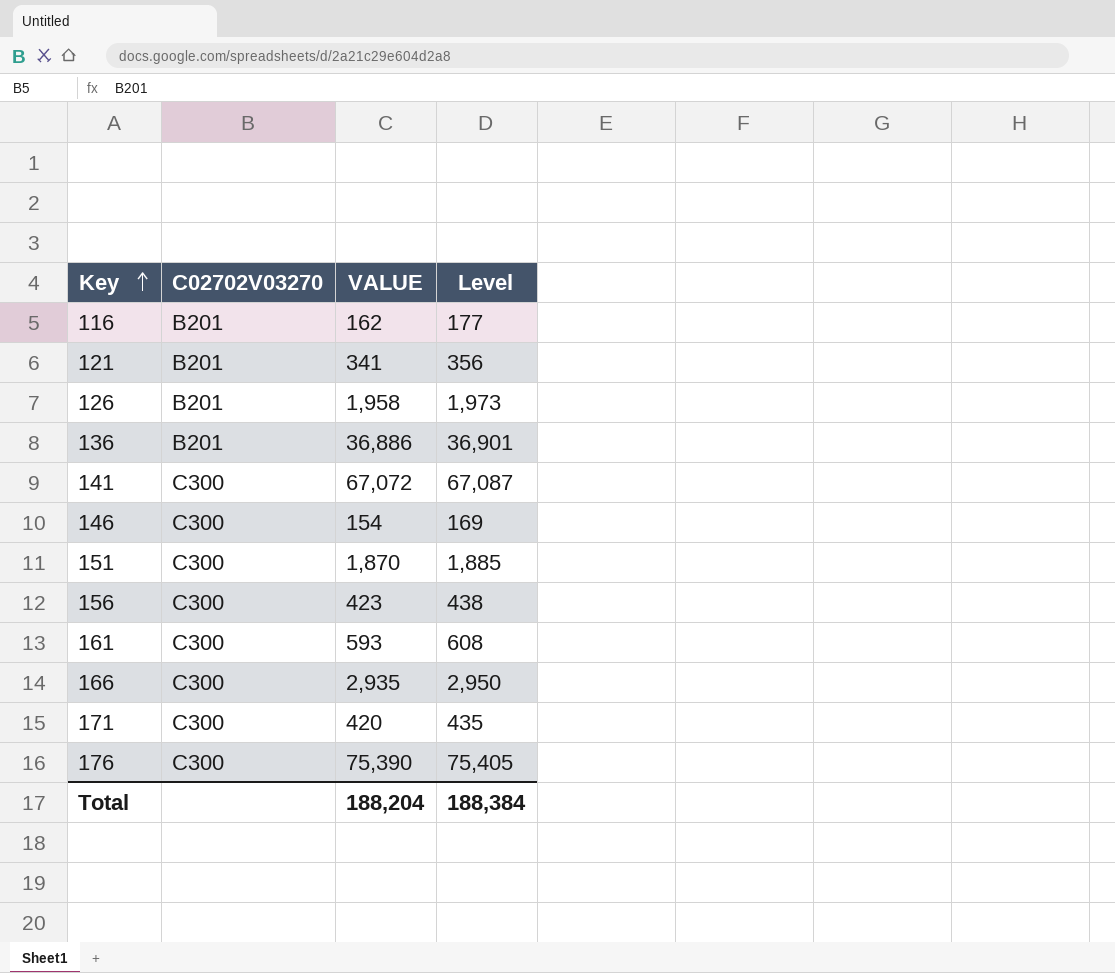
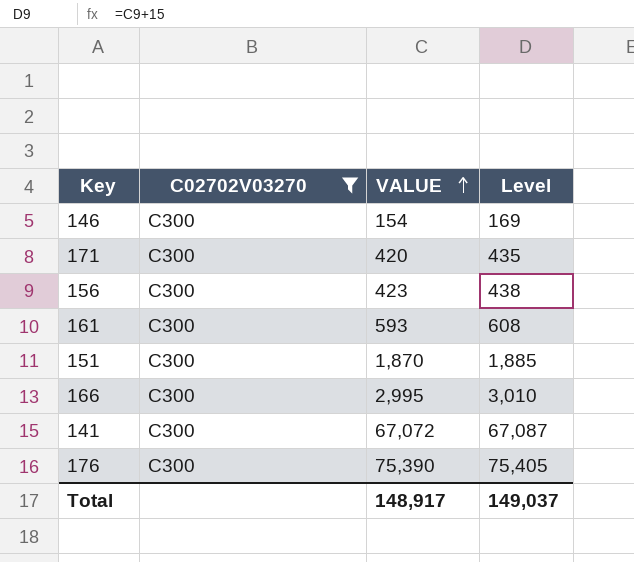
filter: none -> C02702V03270 = C300
row order: Key ascending -> VALUE ascending
166 | VALUE: 2,935 -> 2,995
166 | Level: 2,950 -> 3,010
Total | VALUE: 188,204 -> 148,917
Total | Level: 188,384 -> 149,037

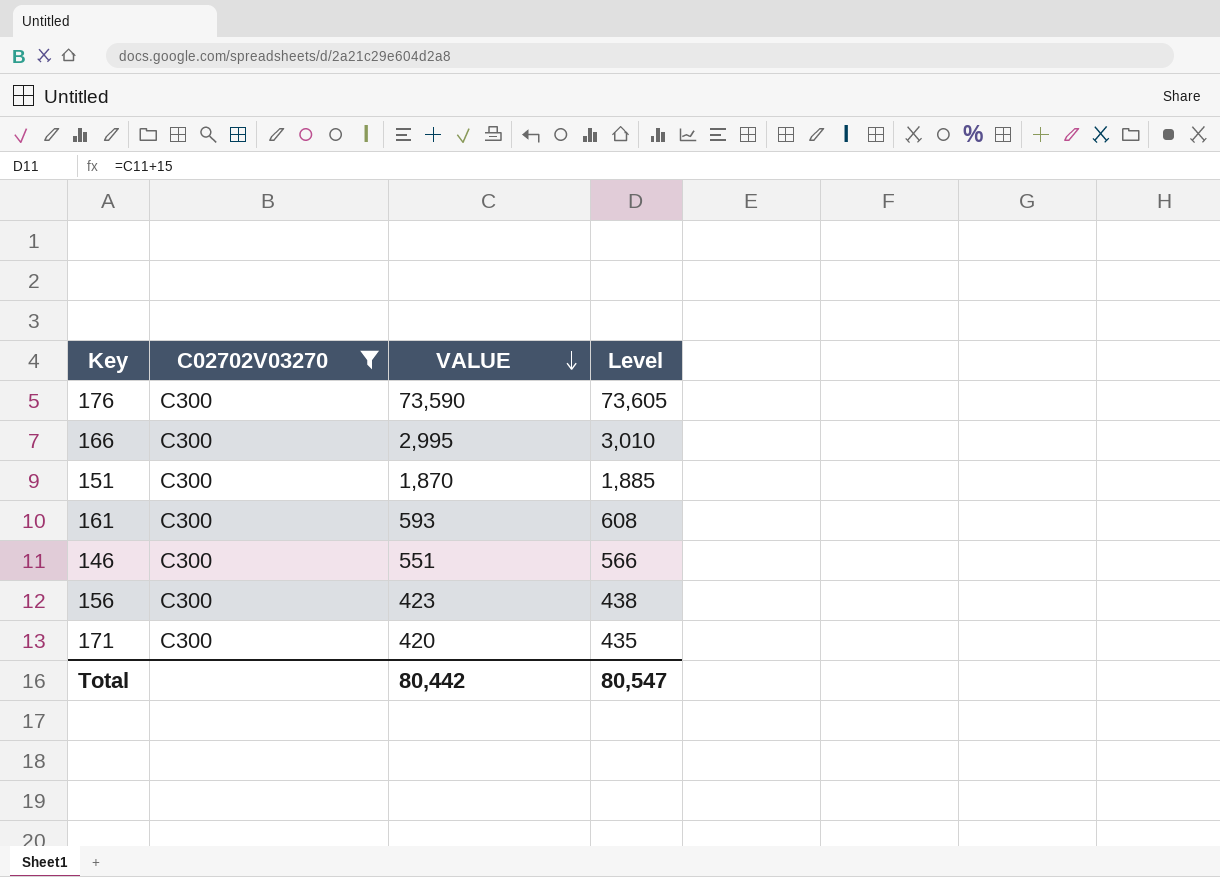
row order: VALUE ascending -> VALUE descending
row 141: C300 | 67,072 | 67,087 -> none
176 | VALUE: 75,390 -> 73,590
176 | Level: 75,405 -> 73,605
146 | VALUE: 154 -> 551
146 | Level: 169 -> 566
Total | VALUE: 148,917 -> 80,442
Total | Level: 149,037 -> 80,547

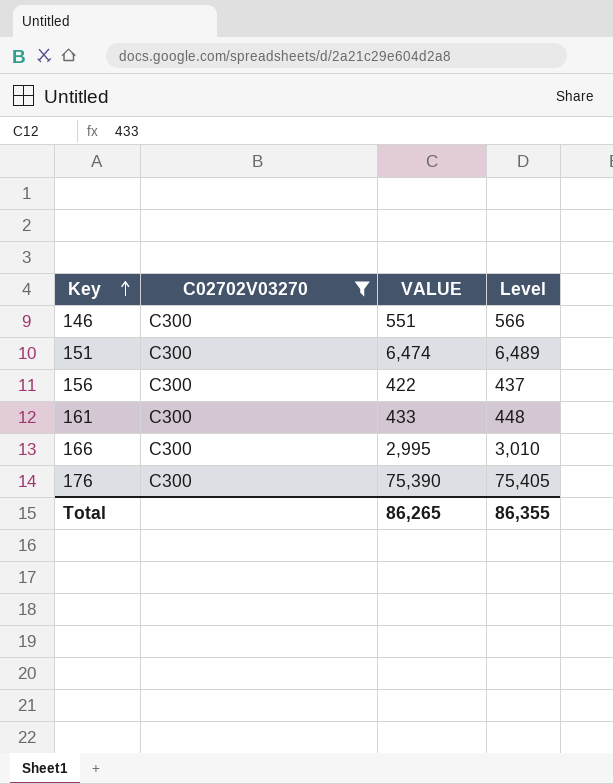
row order: VALUE descending -> Key ascending
row 171: C300 | 420 | 435 -> none
151 | VALUE: 1,870 -> 6,474
151 | Level: 1,885 -> 6,489
156 | VALUE: 423 -> 422
156 | Level: 438 -> 437
161 | VALUE: 593 -> 433
161 | Level: 608 -> 448
176 | VALUE: 73,590 -> 75,390
176 | Level: 73,605 -> 75,405
Total | VALUE: 80,442 -> 86,265
Total | Level: 80,547 -> 86,355

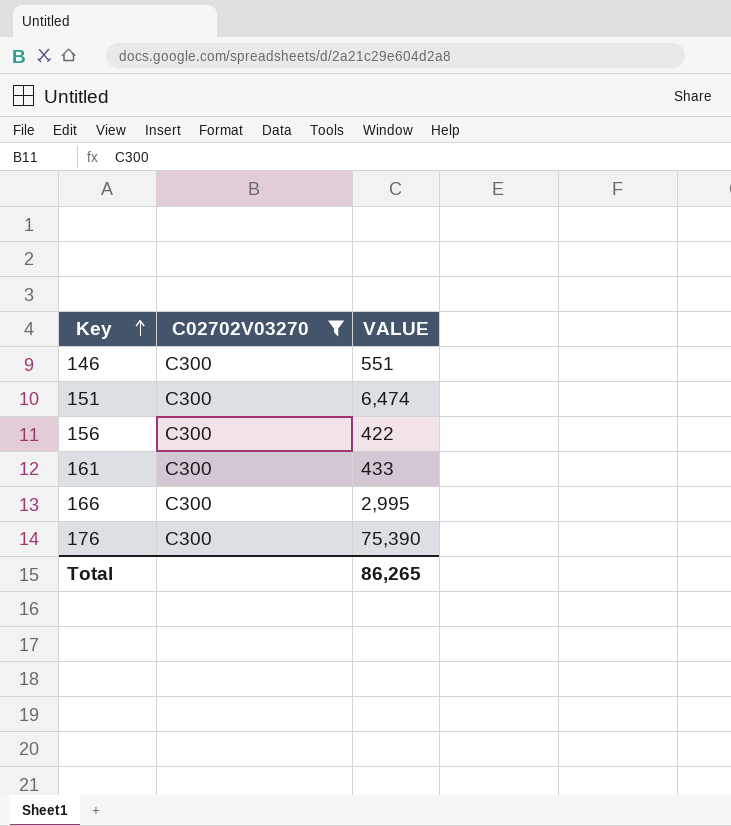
column Level | formula: [VALUE] + 15 -> none

